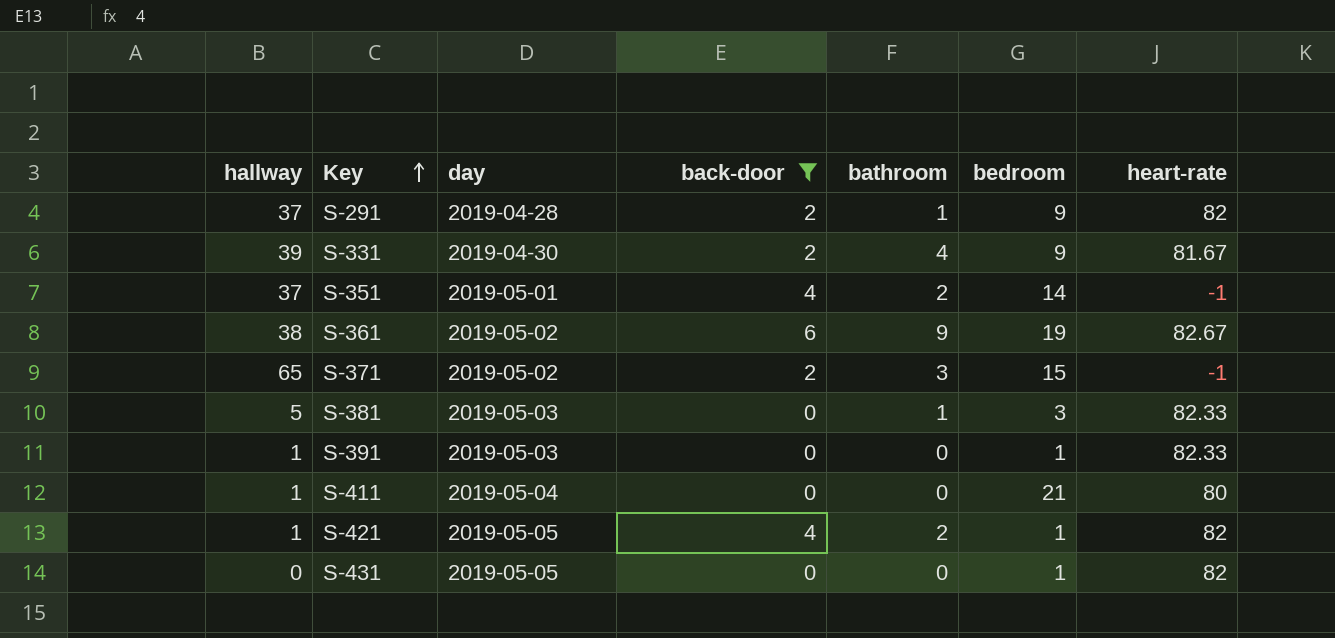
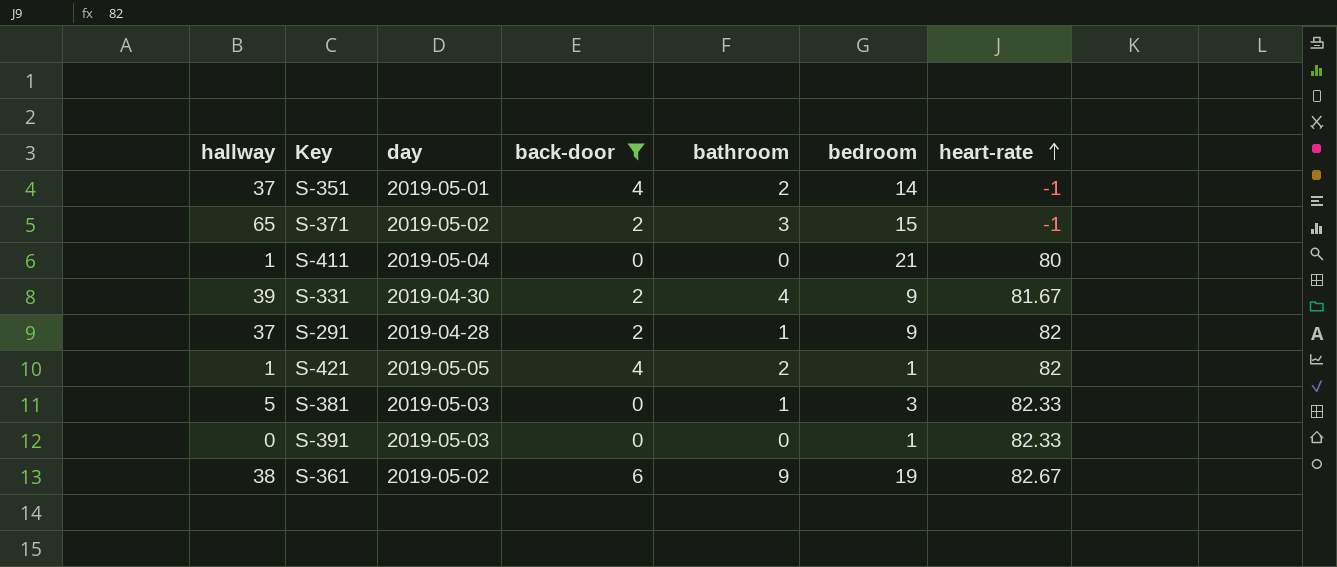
row order: Key ascending -> heart-rate ascending
row S-431: 0 | 2019-05-05 | 0 | 0 | 1 | 82 -> none
S-391 | hallway: 1 -> 0

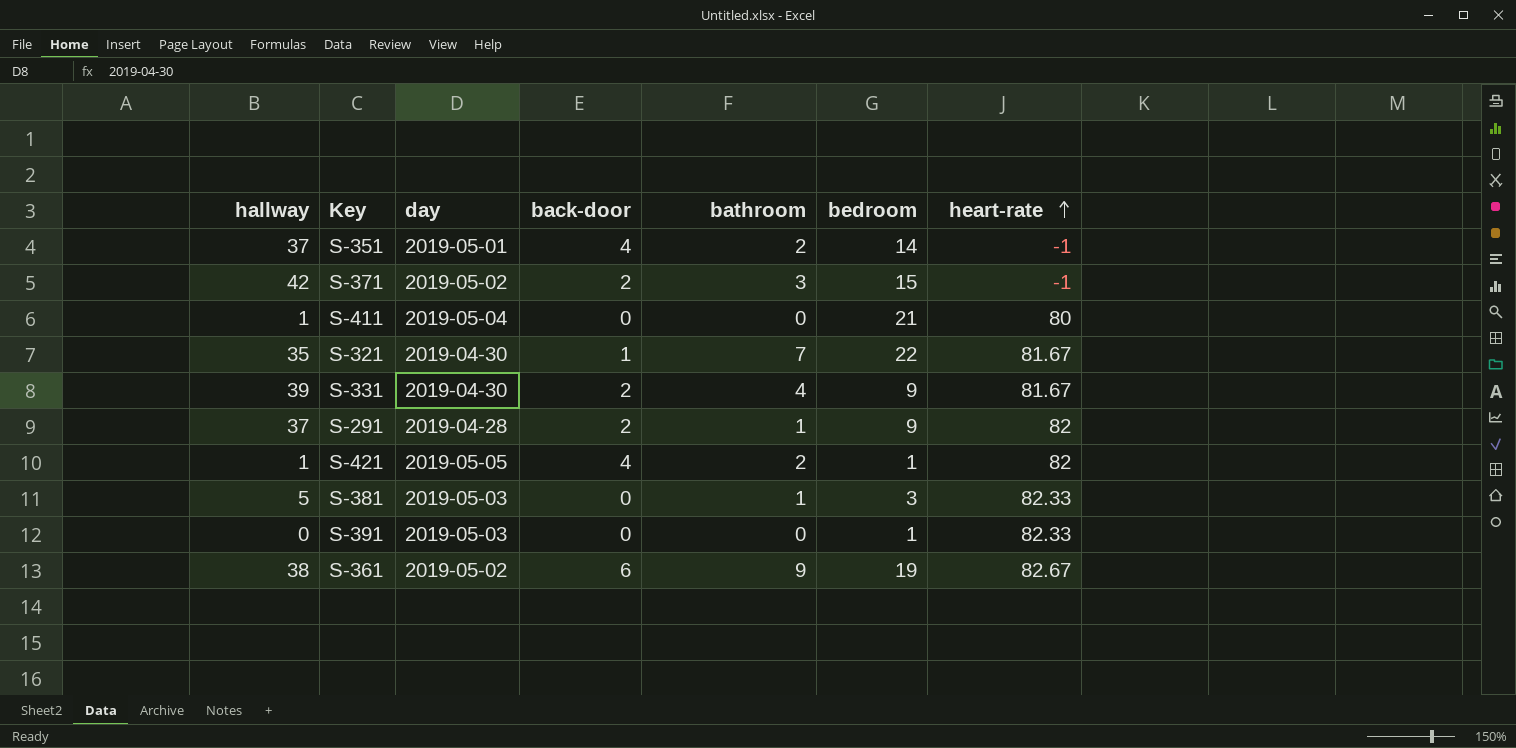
filter: back-door != 1 -> none
S-371 | hallway: 65 -> 42

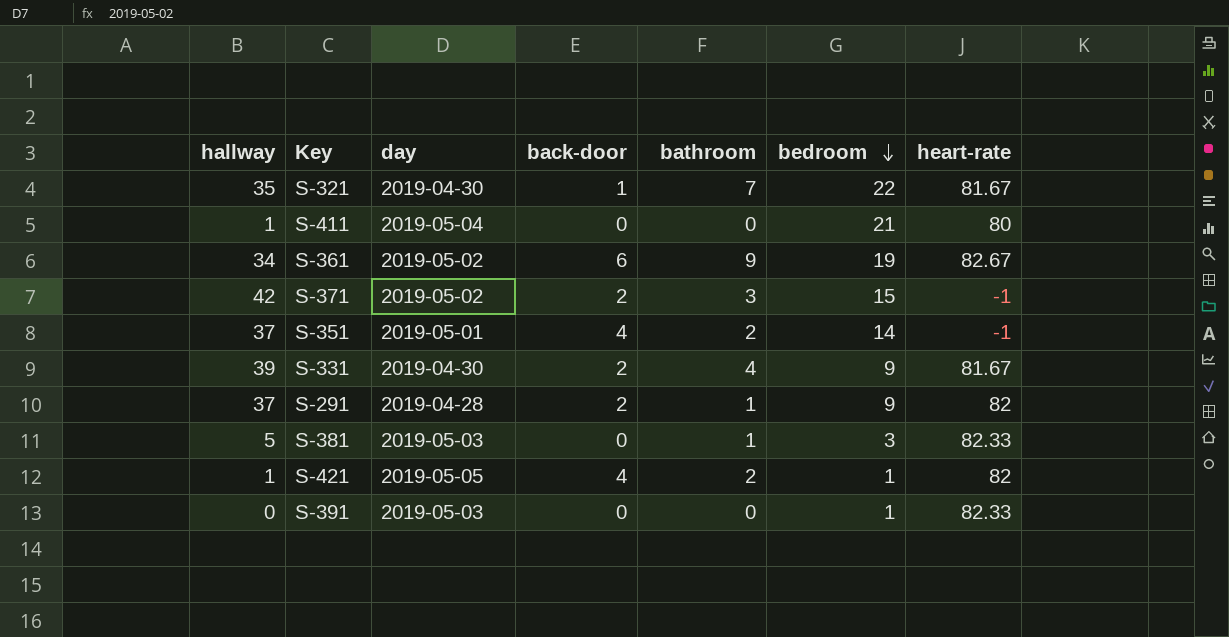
row order: heart-rate ascending -> bedroom descending
S-361 | hallway: 38 -> 34

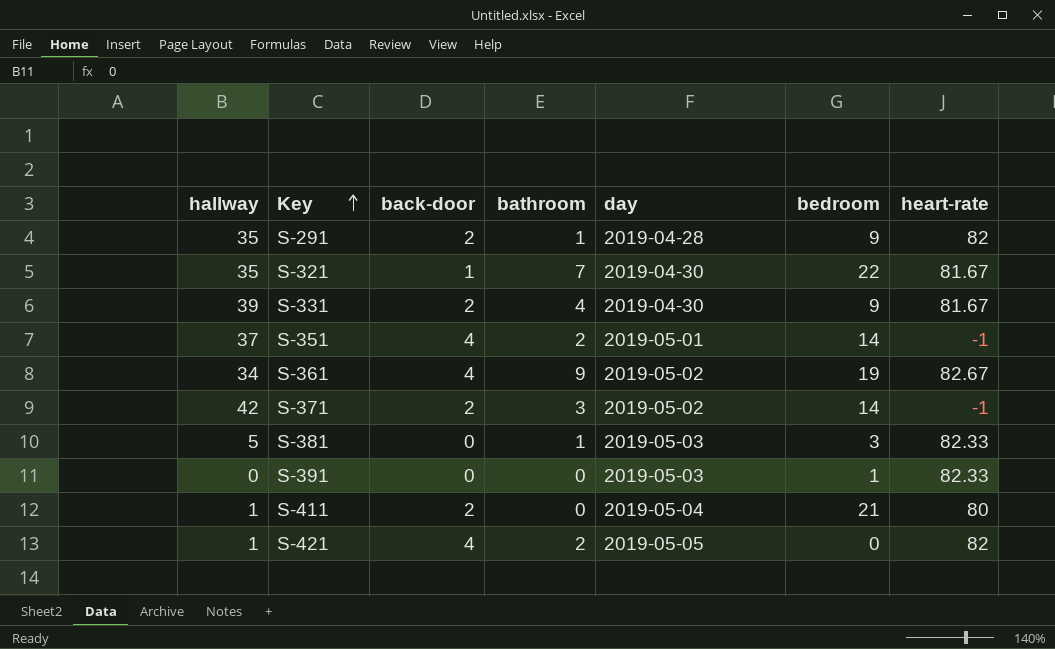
row order: bedroom descending -> Key ascending
column day | position: 3 -> 5
S-291 | hallway: 37 -> 35
S-361 | back-door: 6 -> 4
S-371 | bedroom: 15 -> 14
S-411 | back-door: 0 -> 2
S-421 | bedroom: 1 -> 0

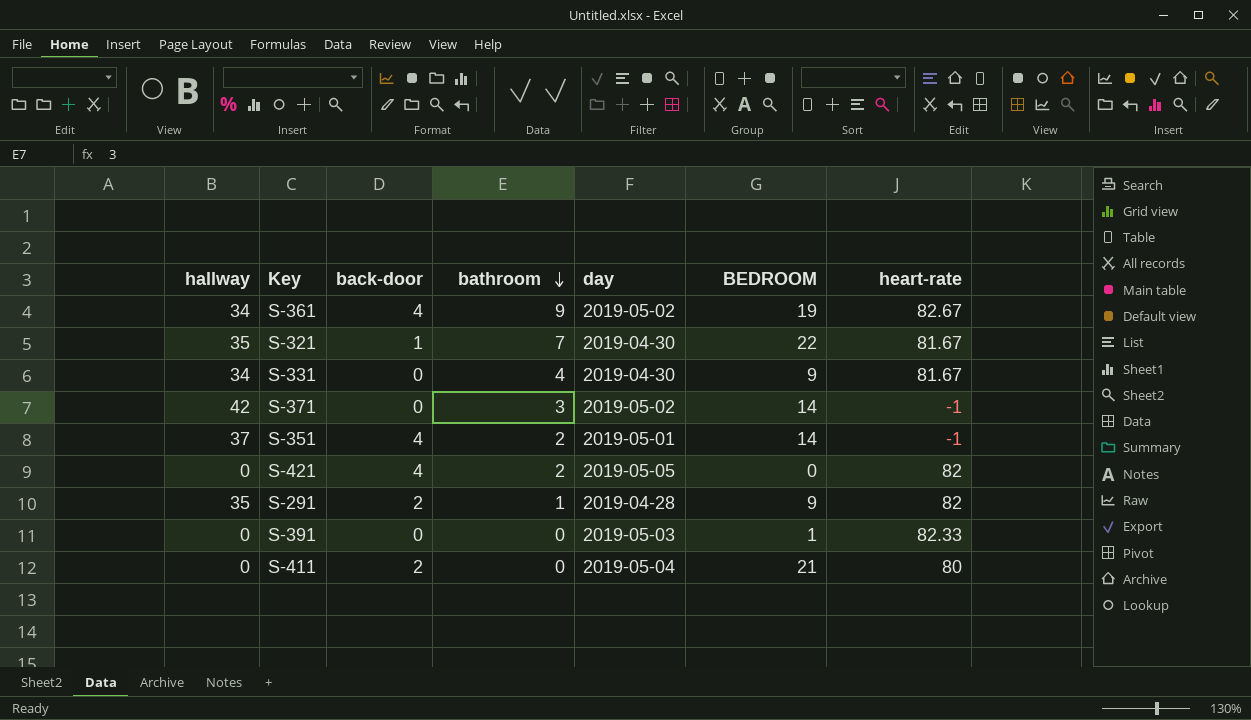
row order: Key ascending -> bathroom descending
column name: bedroom -> BEDROOM
row S-381: 5 | 0 | 1 | 2019-05-03 | 3 | 82.33 -> none
S-331 | hallway: 39 -> 34
S-331 | back-door: 2 -> 0
S-371 | back-door: 2 -> 0
S-421 | hallway: 1 -> 0
S-411 | hallway: 1 -> 0

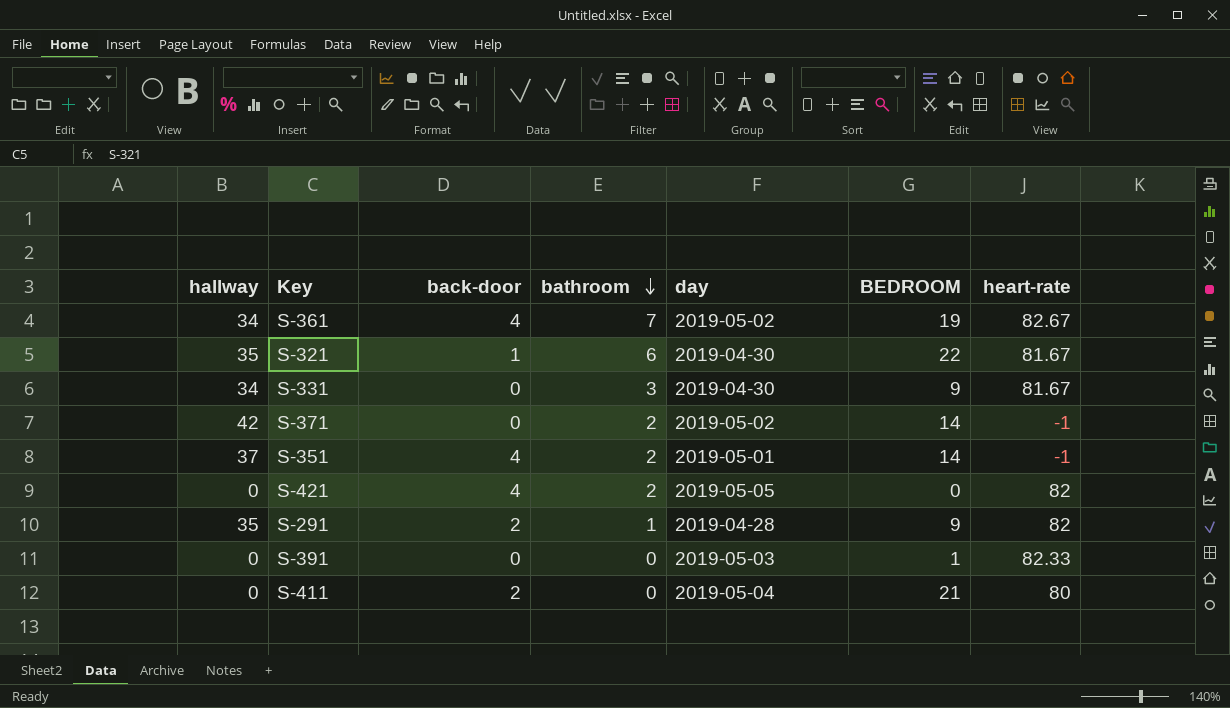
S-361 | bathroom: 9 -> 7
S-321 | bathroom: 7 -> 6
S-331 | bathroom: 4 -> 3
S-371 | bathroom: 3 -> 2

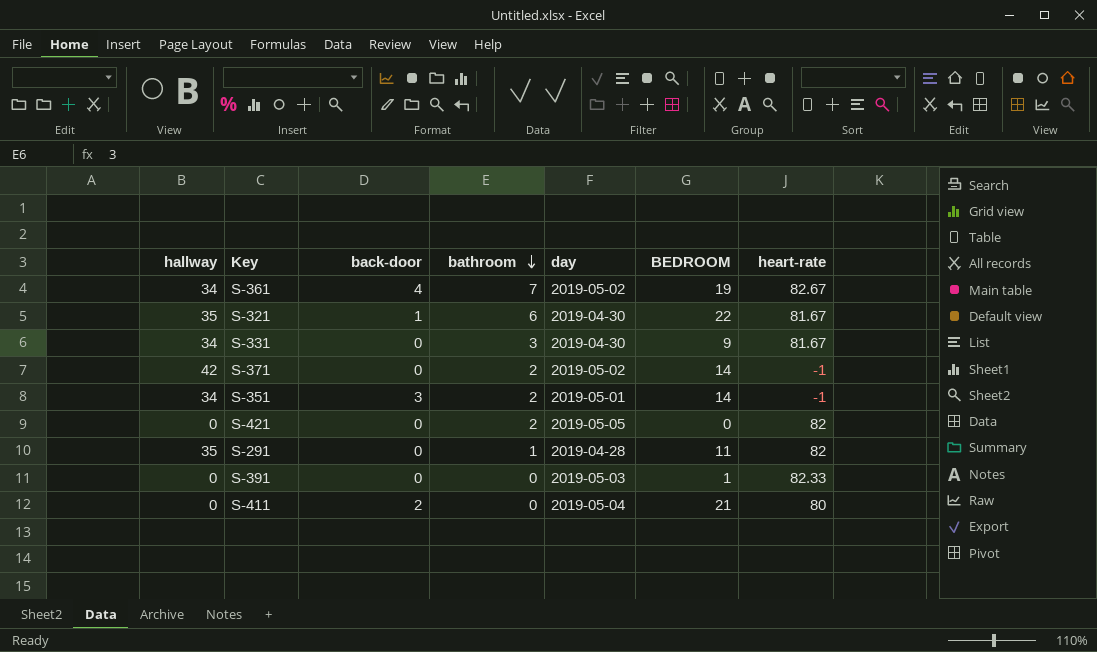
S-351 | hallway: 37 -> 34
S-351 | back-door: 4 -> 3
S-421 | back-door: 4 -> 0
S-291 | back-door: 2 -> 0
S-291 | BEDROOM: 9 -> 11

